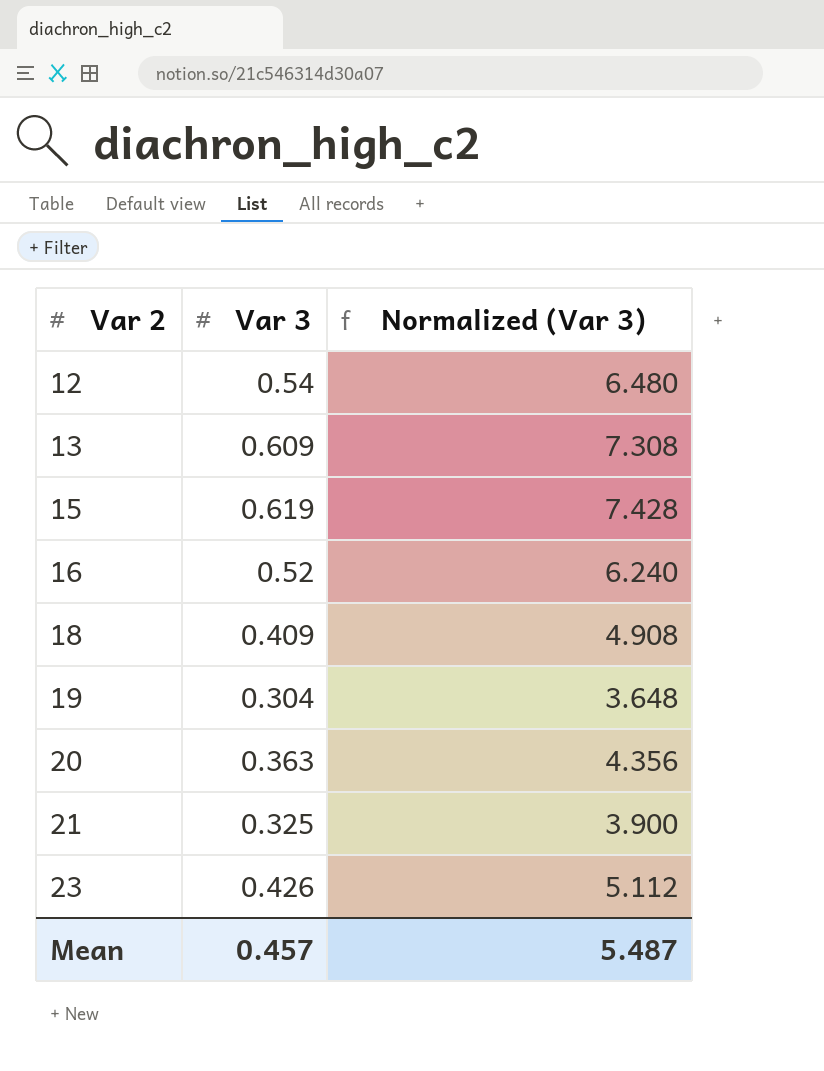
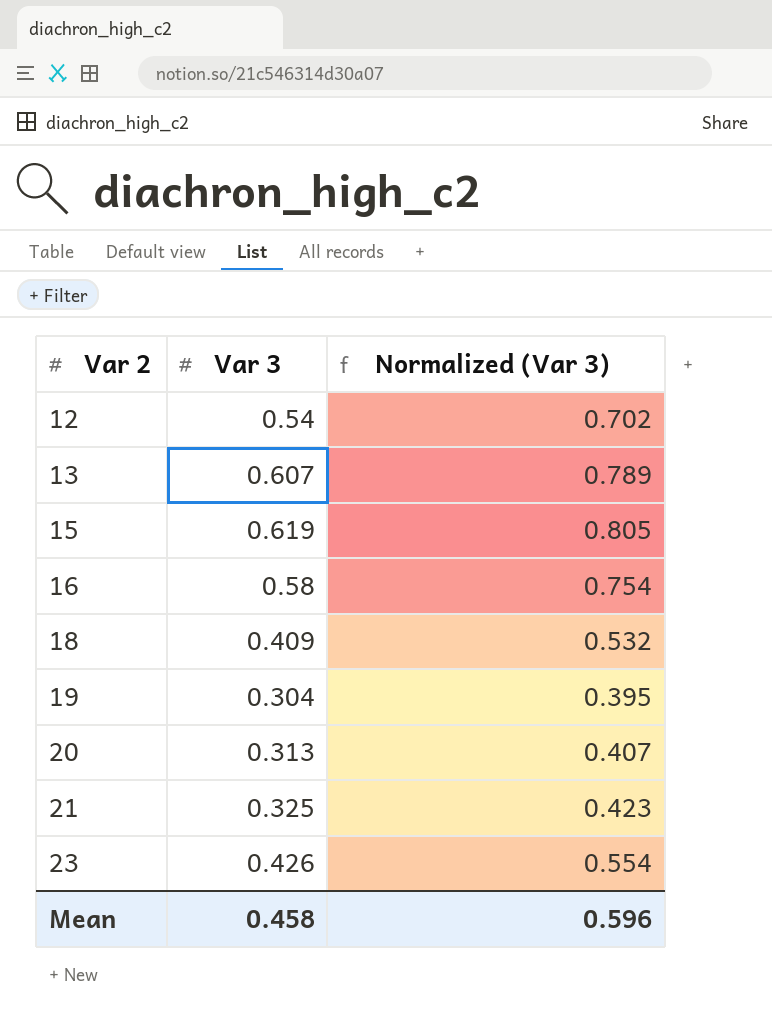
column Normalized (Var 3) | formula: [Var 3] * 12 -> [Var 3] * 1.3
13 | Var 3: 0.609 -> 0.607
16 | Var 3: 0.52 -> 0.58
20 | Var 3: 0.363 -> 0.313
Mean | Var 3: 0.457 -> 0.458
Mean | Normalized (Var 3): 5.487 -> 0.596

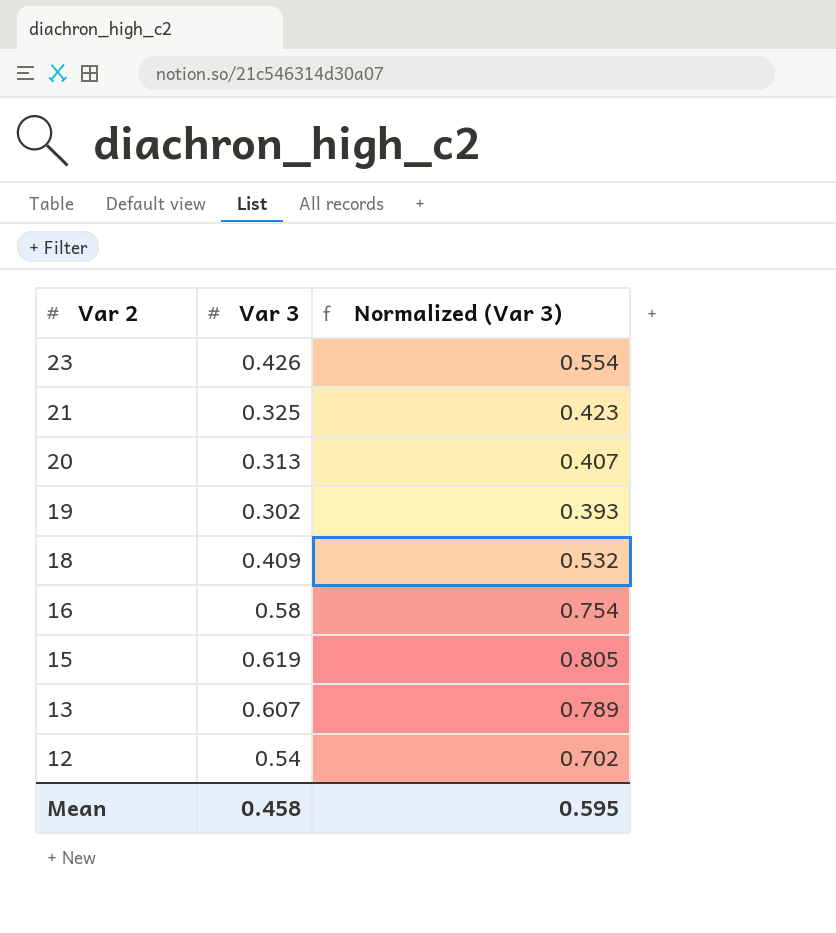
row order: Var 2 ascending -> Var 2 descending
19 | Var 3: 0.304 -> 0.302
19 | Normalized (Var 3): 0.395 -> 0.393
Mean | Normalized (Var 3): 0.596 -> 0.595

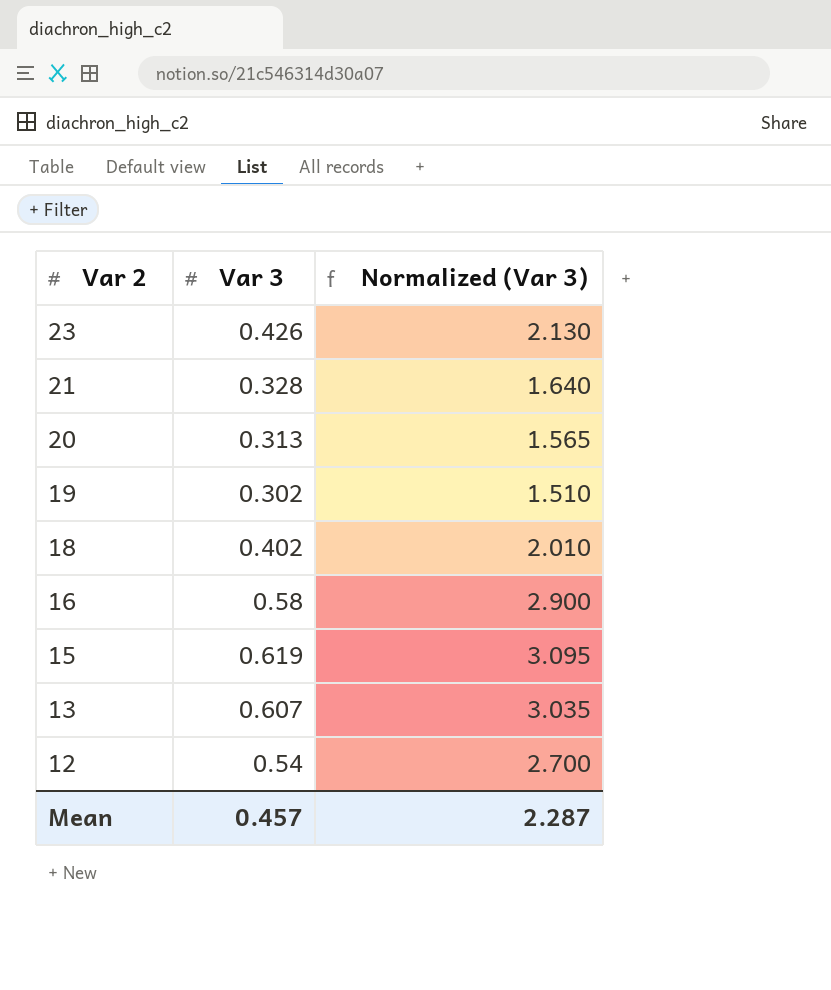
column Normalized (Var 3) | formula: [Var 3] * 1.3 -> [Var 3] * 5
21 | Var 3: 0.325 -> 0.328
18 | Var 3: 0.409 -> 0.402
Mean | Var 3: 0.458 -> 0.457
Mean | Normalized (Var 3): 0.595 -> 2.287

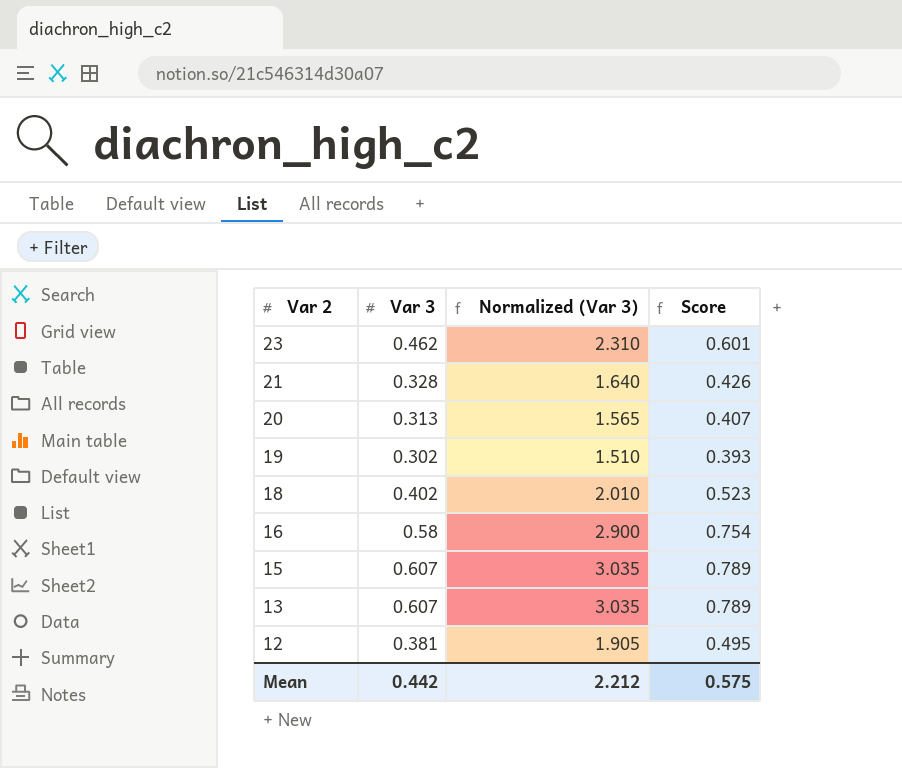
column Score | formula: none -> [Var 3] * 1.3
23 | Var 3: 0.426 -> 0.462
23 | Normalized (Var 3): 2.130 -> 2.310
15 | Var 3: 0.619 -> 0.607
15 | Normalized (Var 3): 3.095 -> 3.035
12 | Var 3: 0.54 -> 0.381
12 | Normalized (Var 3): 2.700 -> 1.905
Mean | Var 3: 0.457 -> 0.442
Mean | Normalized (Var 3): 2.287 -> 2.212

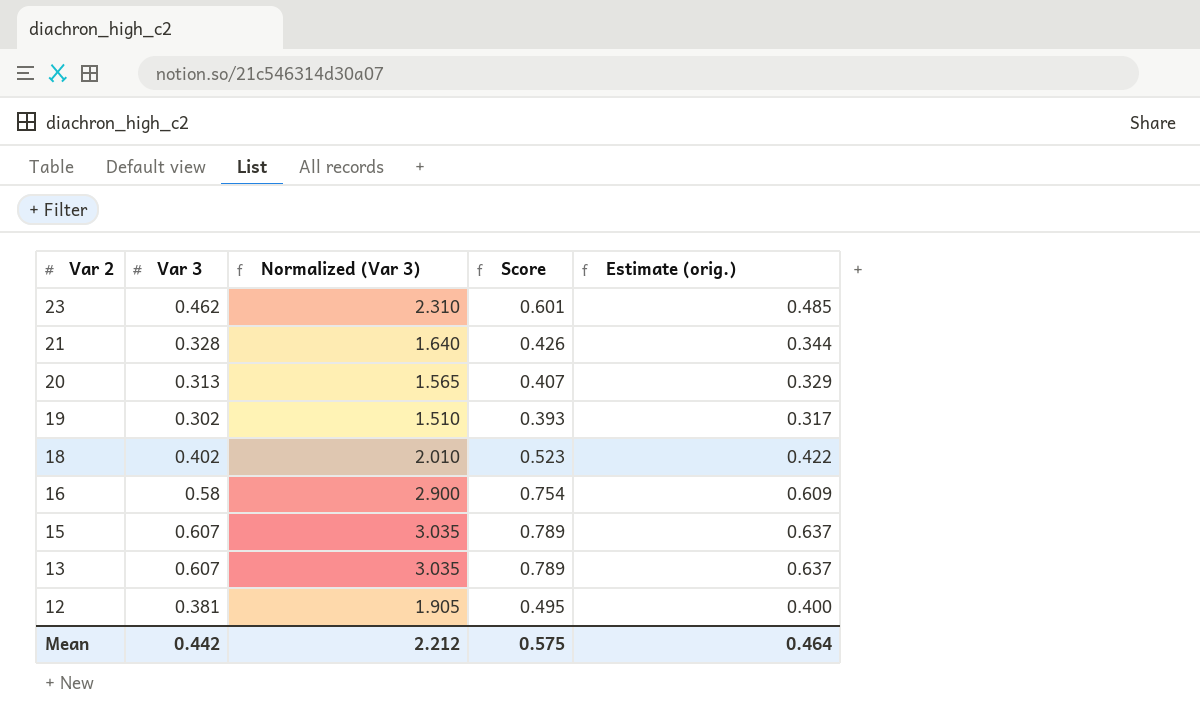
column Estimate (orig.) | formula: none -> [Var 3] * 1.05

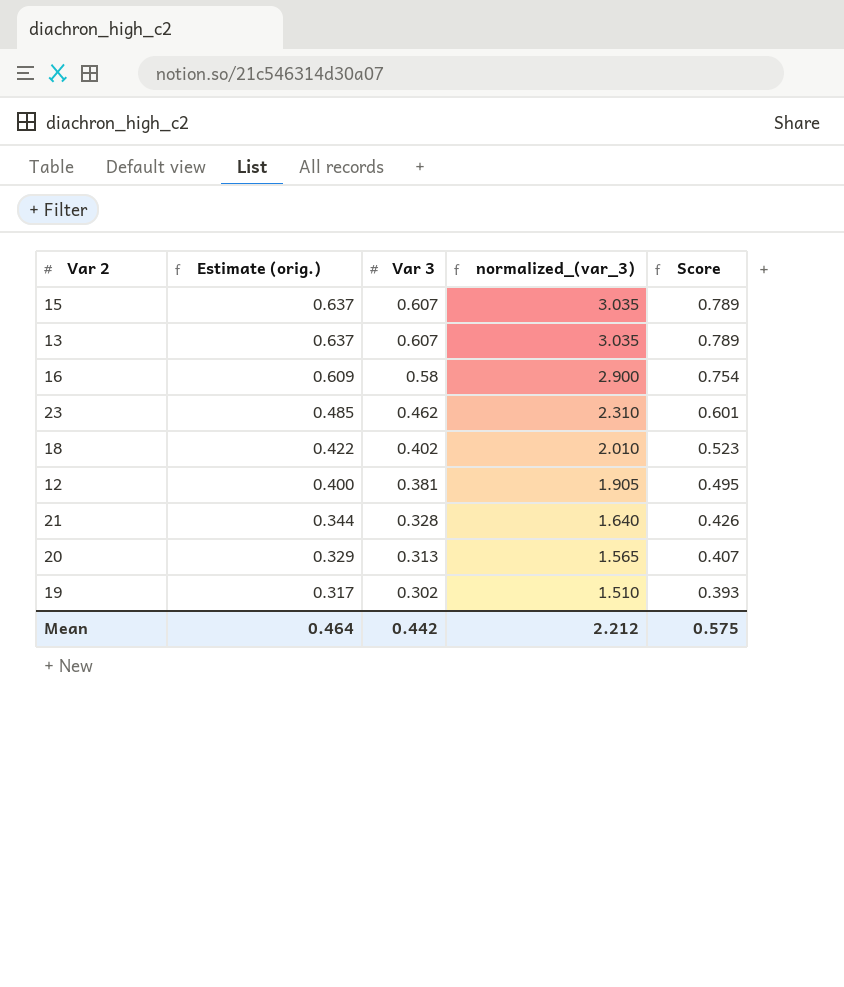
row order: Var 2 descending -> Estimate (orig.) descending
column Estimate (orig.) | position: 5 -> 2
column name: Normalized (Var 3) -> normalized_(var_3)

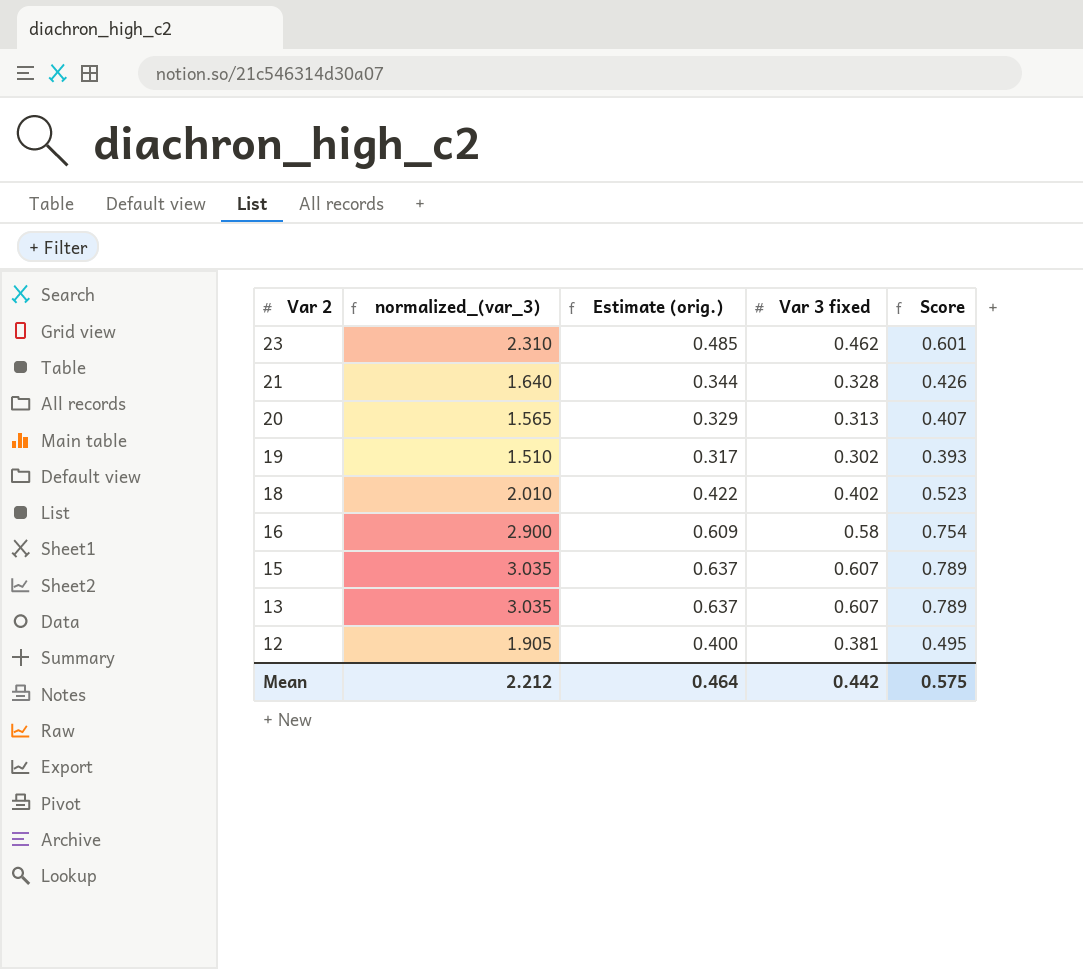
row order: Estimate (orig.) descending -> Var 2 descending
column normalized_(var_3) | position: 4 -> 2
column name: Var 3 -> Var 3 fixed

